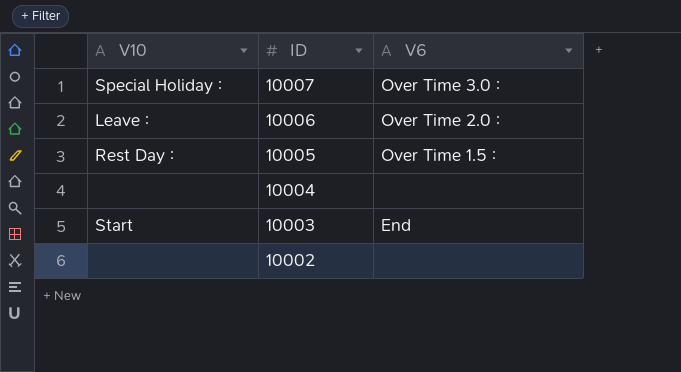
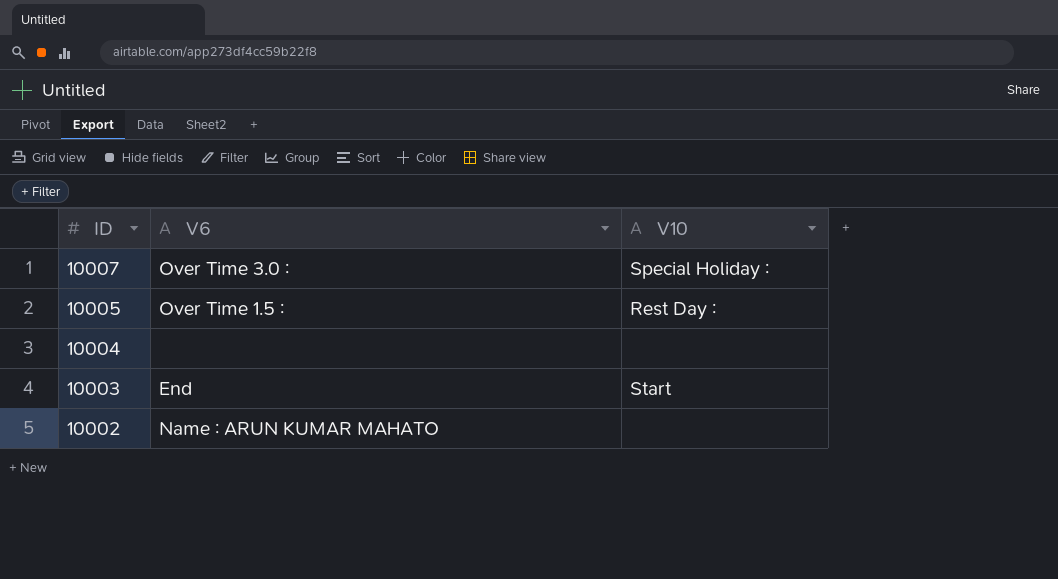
column V10 | position: 1 -> 3
row 10006: Leave : | Over Time 2.0 : -> none
10002 | V6: none -> Name : ARUN KUMAR MAHATO

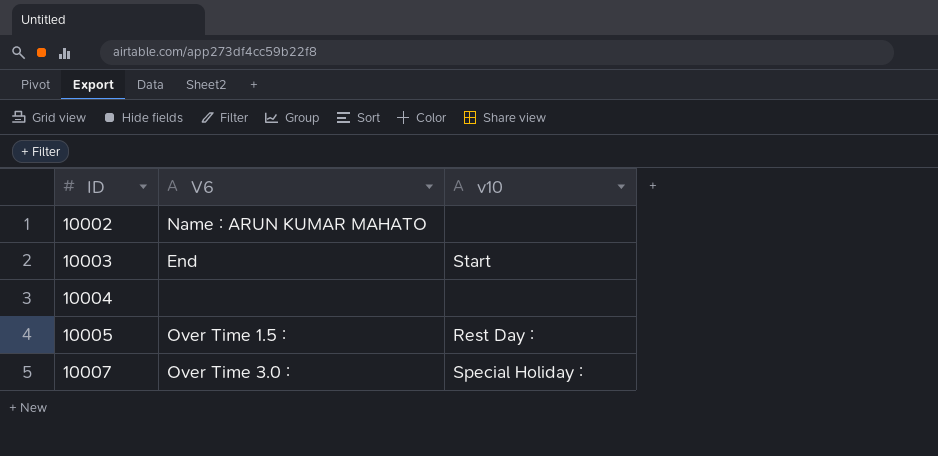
row order: ID descending -> ID ascending
column name: V10 -> v10

